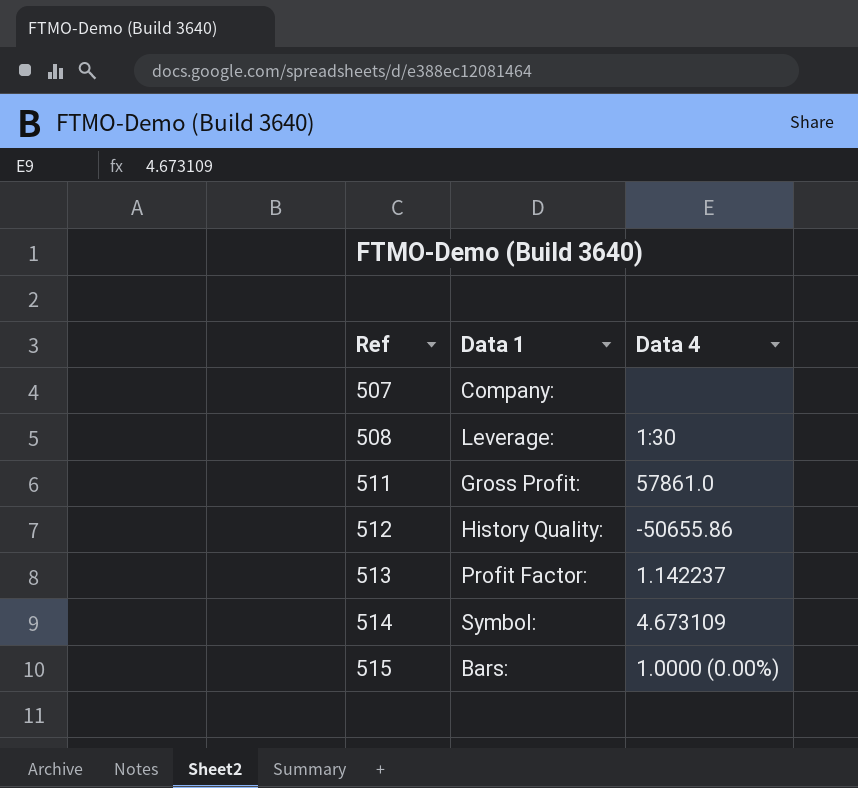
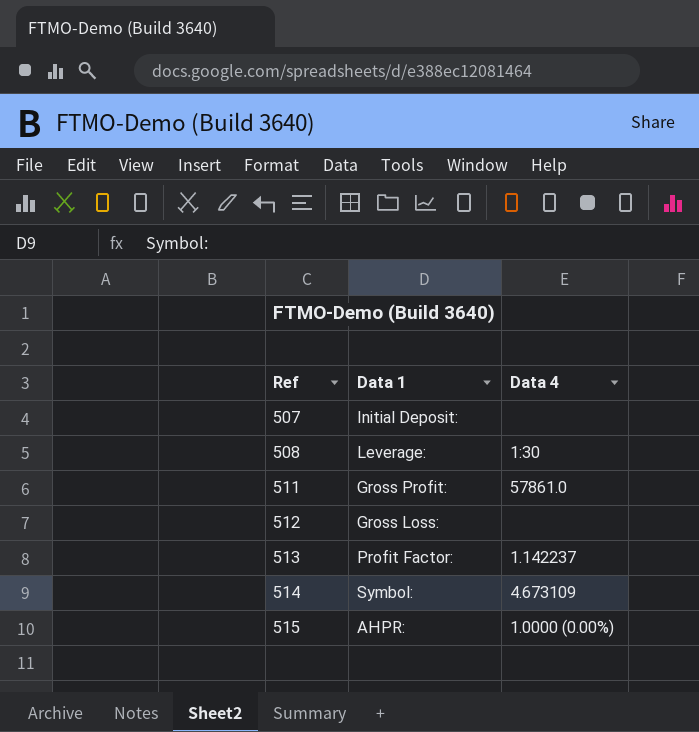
507 | Data 1: Company: -> Initial Deposit:
512 | Data 1: History Quality: -> Gross Loss:
512 | Data 4: -50655.86 -> none
515 | Data 1: Bars: -> AHPR:

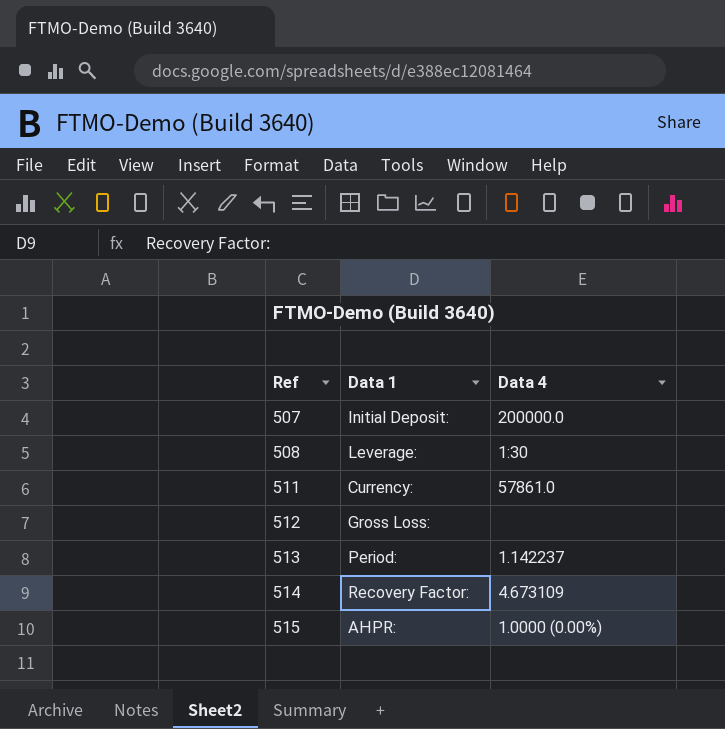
507 | Data 4: none -> 200000.0
511 | Data 1: Gross Profit: -> Currency:
513 | Data 1: Profit Factor: -> Period:
514 | Data 1: Symbol: -> Recovery Factor:

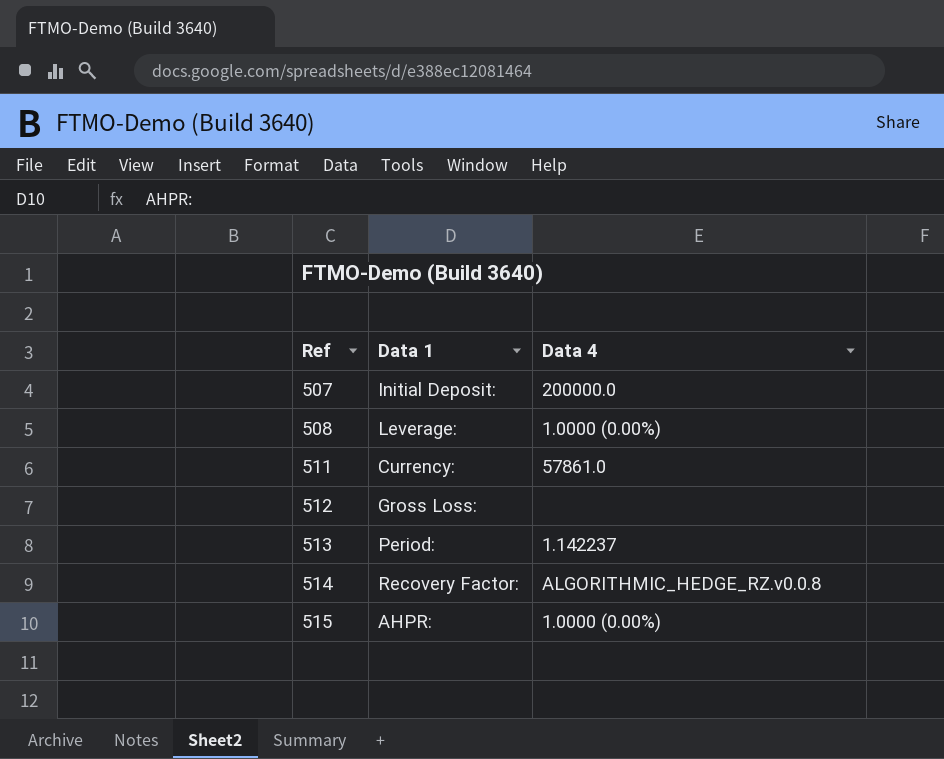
508 | Data 4: 1:30 -> 1.0000 (0.00%)
514 | Data 4: 4.673109 -> ALGORITHMIC_HEDGE_RZ.v0.0.8

